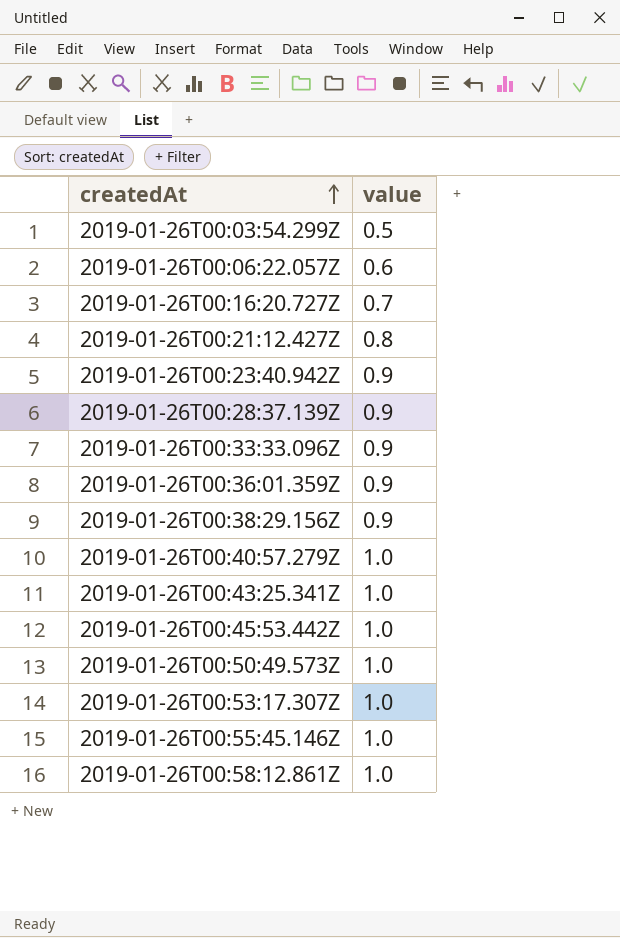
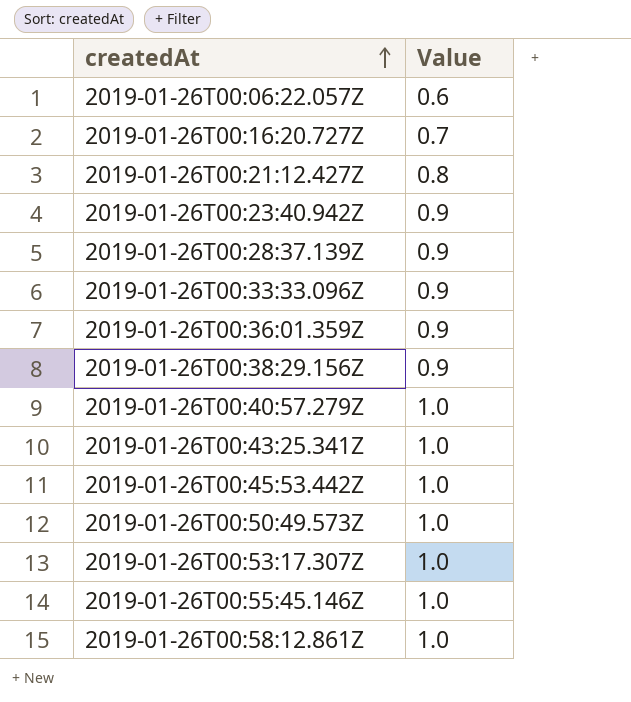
column name: value -> Value
row 2019-01-26T00:03:54.299Z: 0.5 -> none

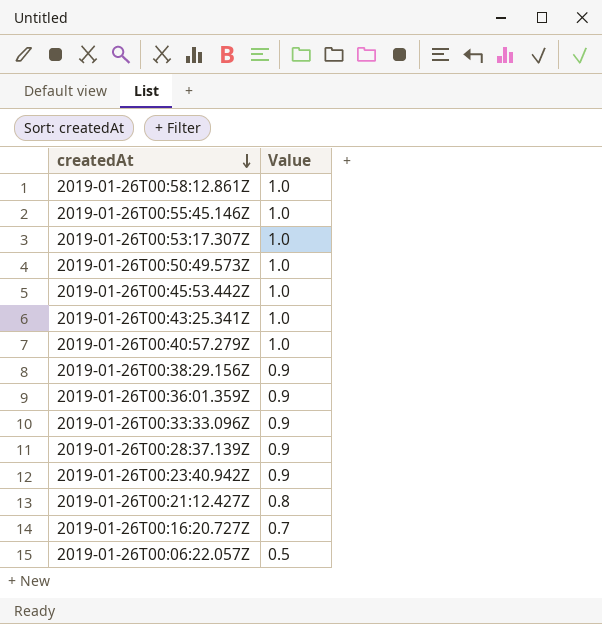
row order: createdAt ascending -> createdAt descending
2019-01-26T00:06:22.057Z | Value: 0.6 -> 0.5

